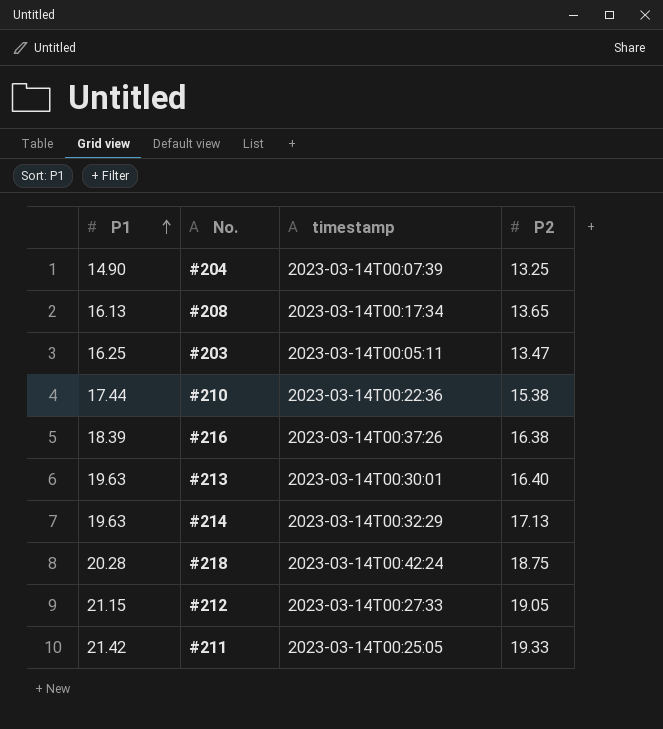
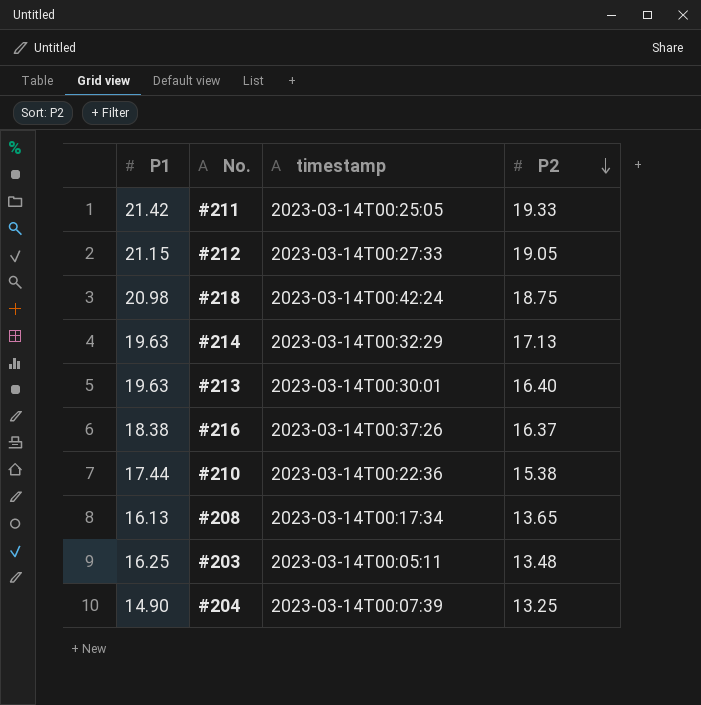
row order: P1 ascending -> P2 descending
#218 | P1: 20.28 -> 20.98
#216 | P1: 18.39 -> 18.38
#216 | P2: 16.38 -> 16.37
#203 | P2: 13.47 -> 13.48

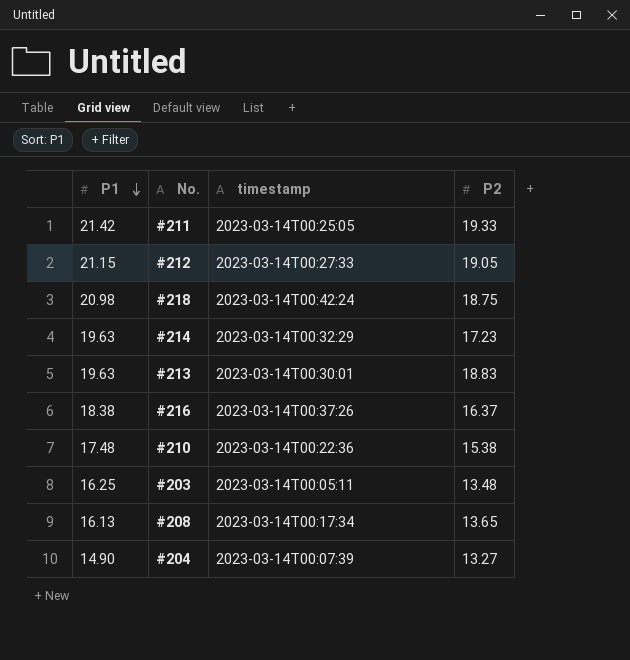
row order: P2 descending -> P1 descending
#214 | P2: 17.13 -> 17.23
#213 | P2: 16.40 -> 18.83
#210 | P1: 17.44 -> 17.48
#204 | P2: 13.25 -> 13.27

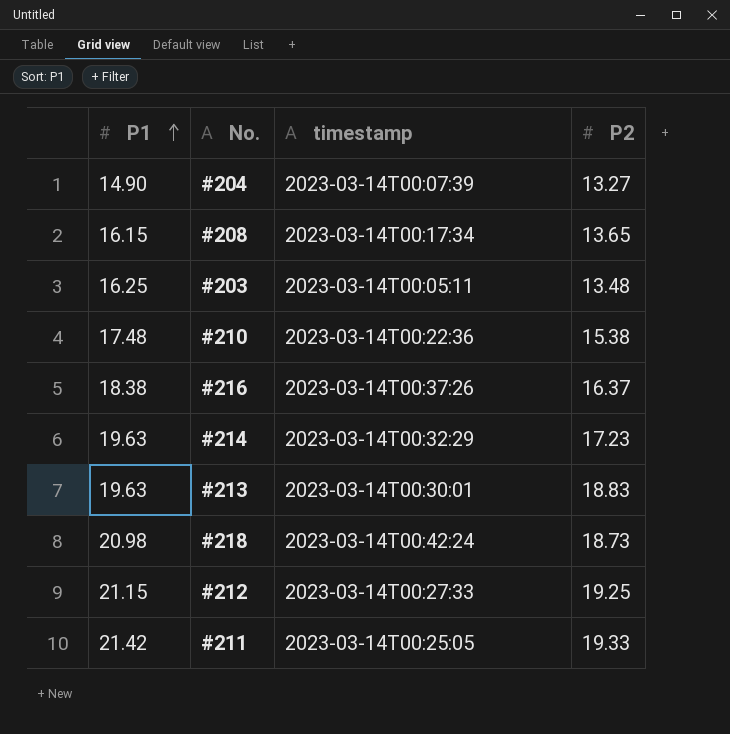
row order: P1 descending -> P1 ascending
#208 | P1: 16.13 -> 16.15
#218 | P2: 18.75 -> 18.73
#212 | P2: 19.05 -> 19.25

